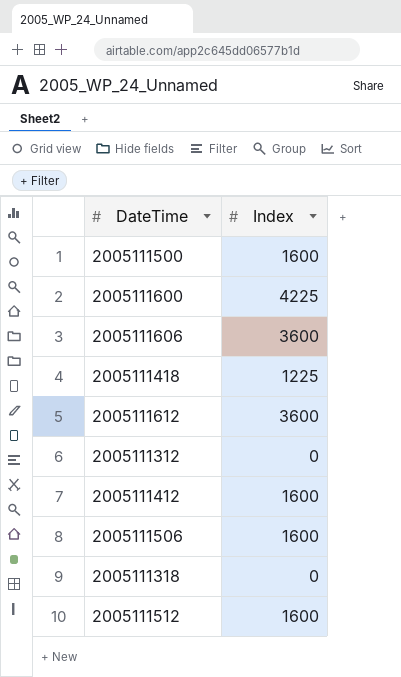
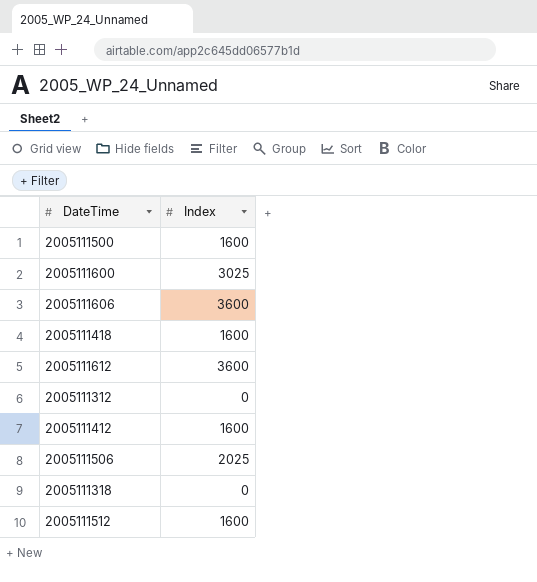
2005111600 | Index: 4225 -> 3025
2005111418 | Index: 1225 -> 1600
2005111506 | Index: 1600 -> 2025

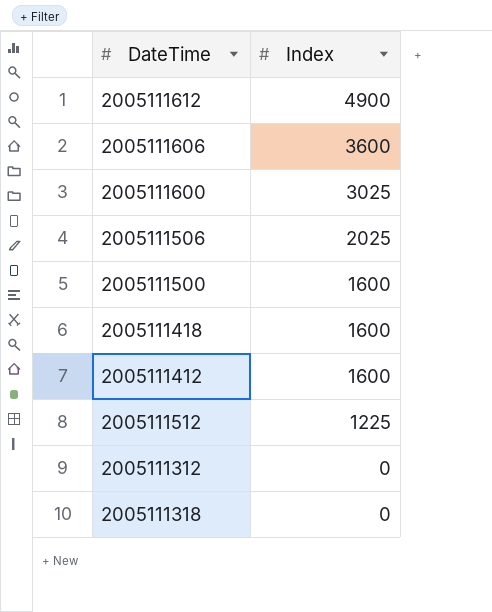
row order: none -> Index descending
2005111612 | Index: 3600 -> 4900
2005111512 | Index: 1600 -> 1225

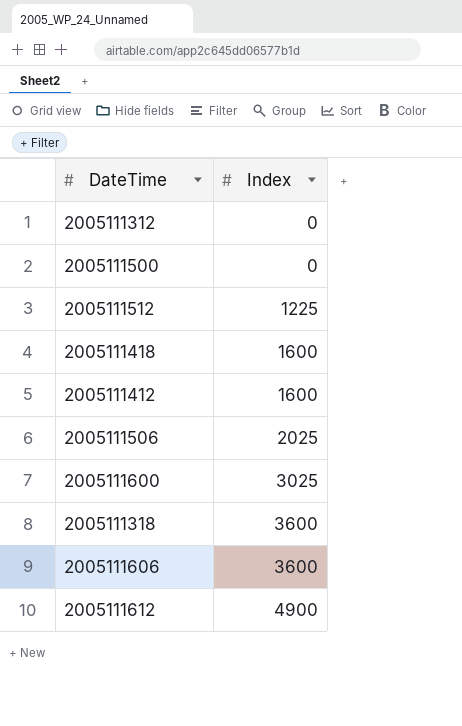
row order: Index descending -> Index ascending
2005111500 | Index: 1600 -> 0
2005111318 | Index: 0 -> 3600

